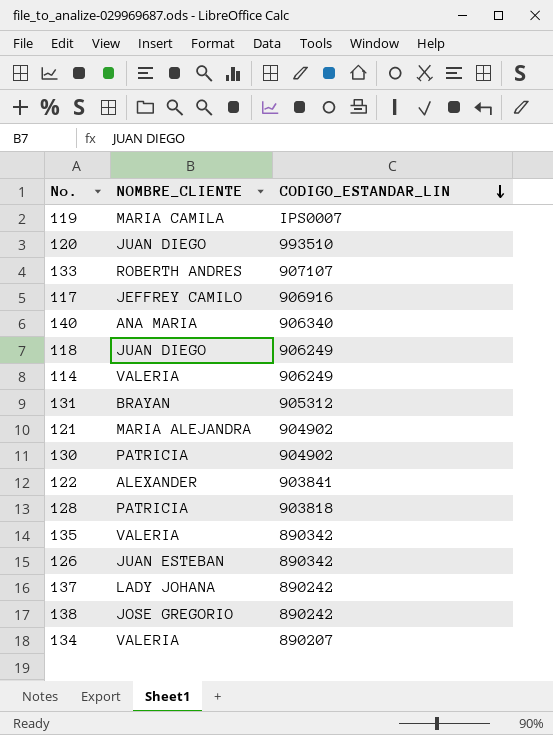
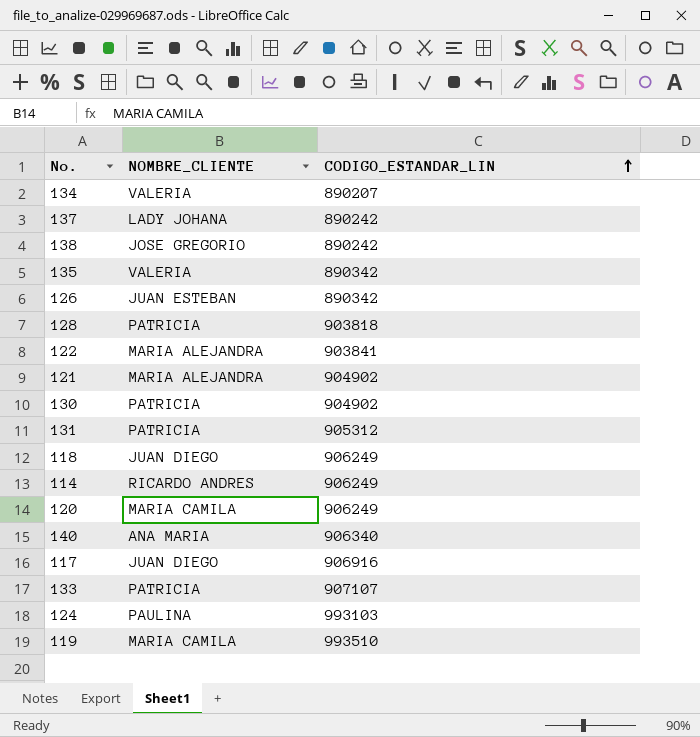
row order: CODIGO_ESTANDAR_LIN descending -> CODIGO_ESTANDAR_LIN ascending
122 | NOMBRE_CLIENTE: ALEXANDER -> MARIA ALEJANDRA
131 | NOMBRE_CLIENTE: BRAYAN -> PATRICIA
114 | NOMBRE_CLIENTE: VALERIA -> RICARDO ANDRES
120 | NOMBRE_CLIENTE: JUAN DIEGO -> MARIA CAMILA
120 | CODIGO_ESTANDAR_LIN: 993510 -> 906249
117 | NOMBRE_CLIENTE: JEFFREY CAMILO -> JUAN DIEGO
133 | NOMBRE_CLIENTE: ROBERTH ANDRES -> PATRICIA
row 124: none -> PAULINA | 993103
119 | CODIGO_ESTANDAR_LIN: IPS0007 -> 993510

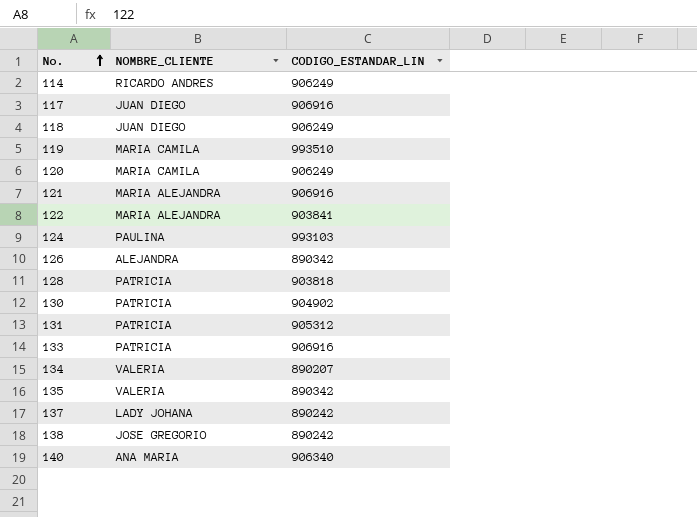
row order: CODIGO_ESTANDAR_LIN ascending -> No. ascending
121 | CODIGO_ESTANDAR_LIN: 904902 -> 906916
126 | NOMBRE_CLIENTE: JUAN ESTEBAN -> ALEJANDRA
133 | CODIGO_ESTANDAR_LIN: 907107 -> 906916

